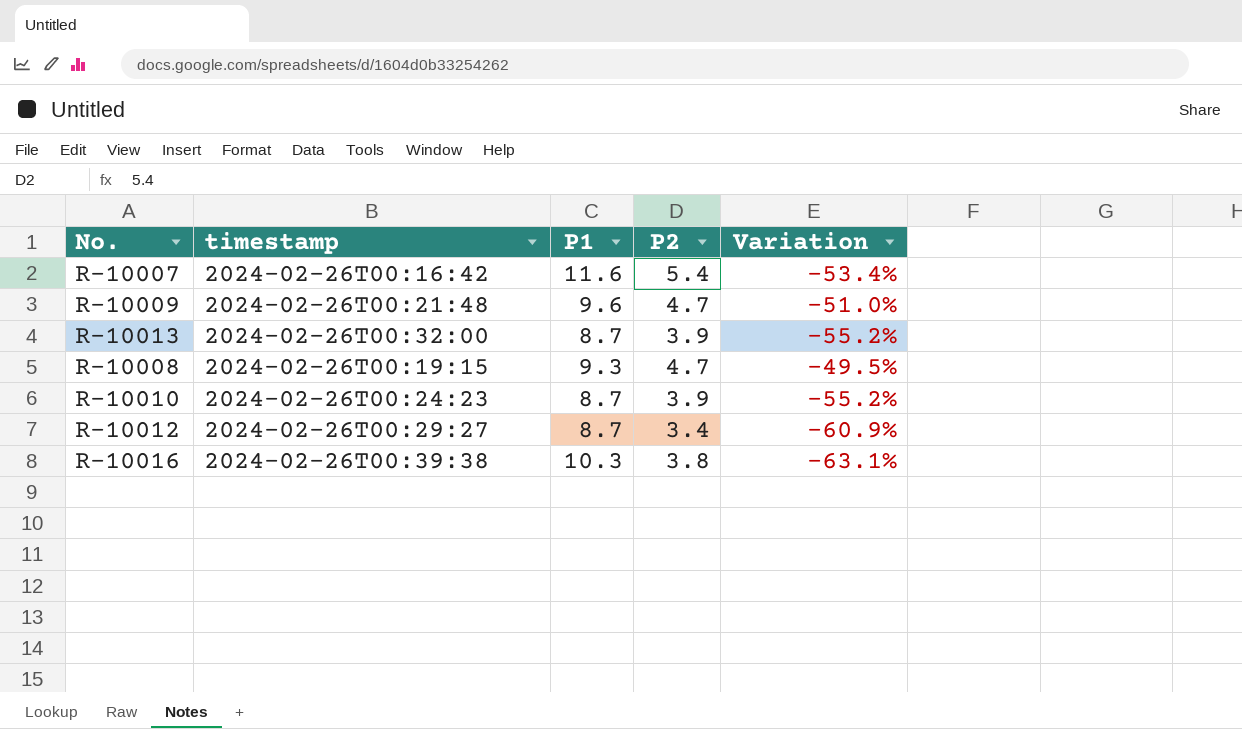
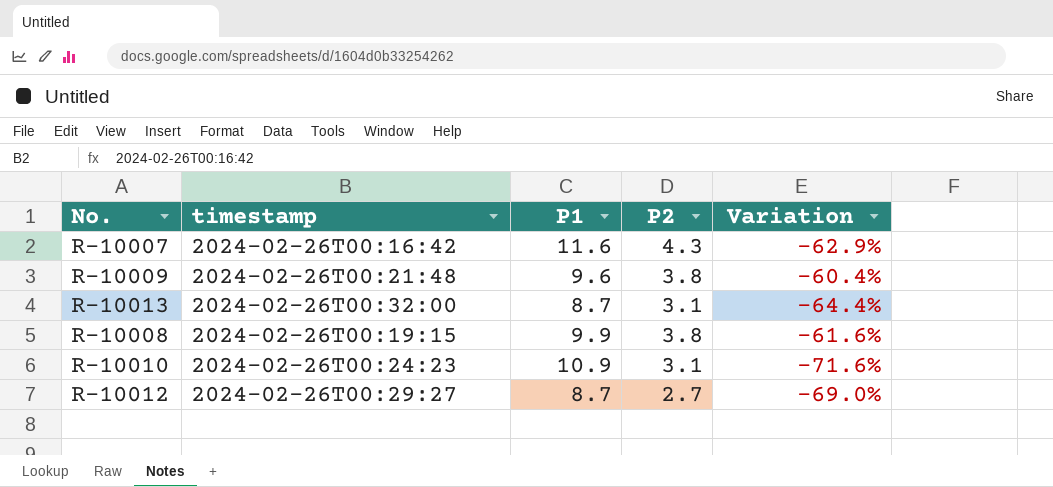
row R-10016: 2024-02-26T00:39:38 | 10.3 | 3.8 | -63.1% -> none
R-10007 | P2: 5.4 -> 4.3
R-10007 | Variation: -53.4% -> -62.9%
R-10009 | P2: 4.7 -> 3.8
R-10009 | Variation: -51.0% -> -60.4%
R-10013 | P2: 3.9 -> 3.1
R-10013 | Variation: -55.2% -> -64.4%
R-10008 | P1: 9.3 -> 9.9
R-10008 | P2: 4.7 -> 3.8
R-10008 | Variation: -49.5% -> -61.6%
R-10010 | P1: 8.7 -> 10.9
R-10010 | P2: 3.9 -> 3.1
R-10010 | Variation: -55.2% -> -71.6%
R-10012 | P2: 3.4 -> 2.7
R-10012 | Variation: -60.9% -> -69.0%

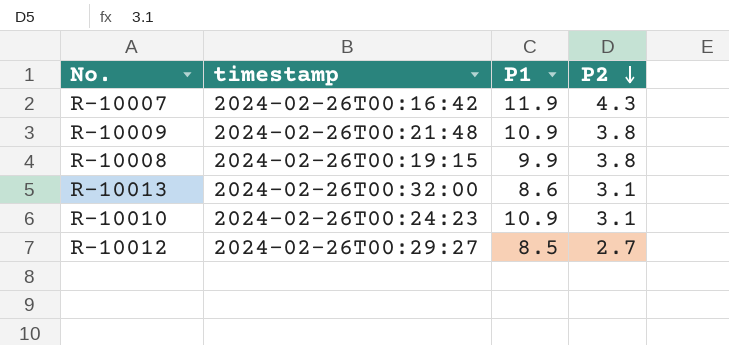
row order: none -> P2 descending
column Variation | formula: ([P2] - [P1]) / [P1] -> none
R-10007 | P1: 11.6 -> 11.9
R-10009 | P1: 9.6 -> 10.9
R-10013 | P1: 8.7 -> 8.6
R-10012 | P1: 8.7 -> 8.5

